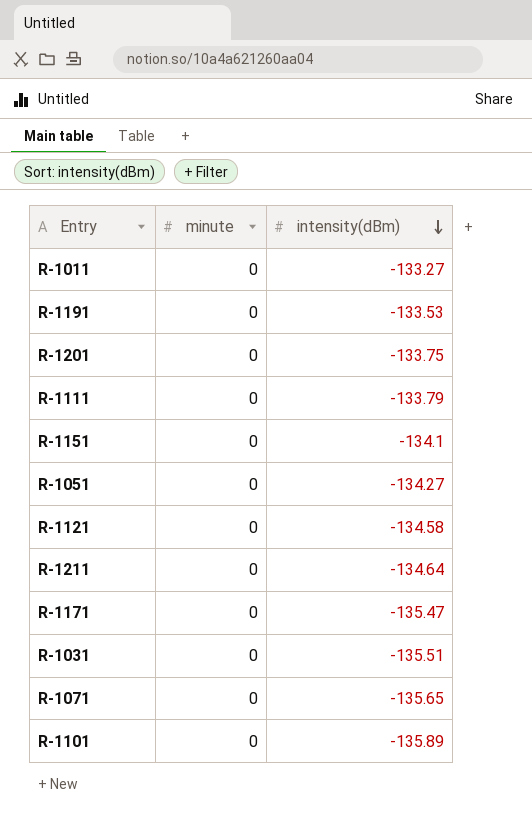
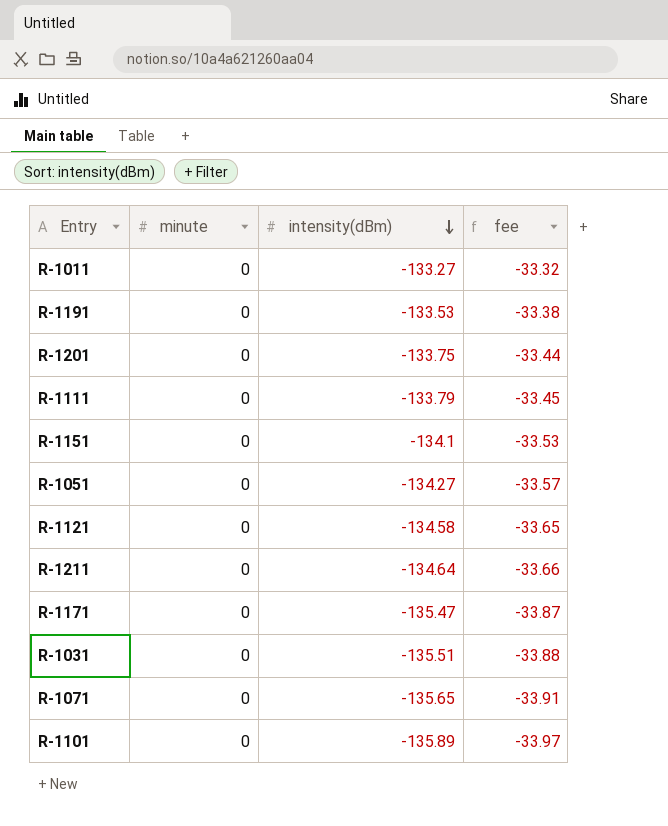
column fee | formula: none -> [intensity(dBm)] * 0.25

